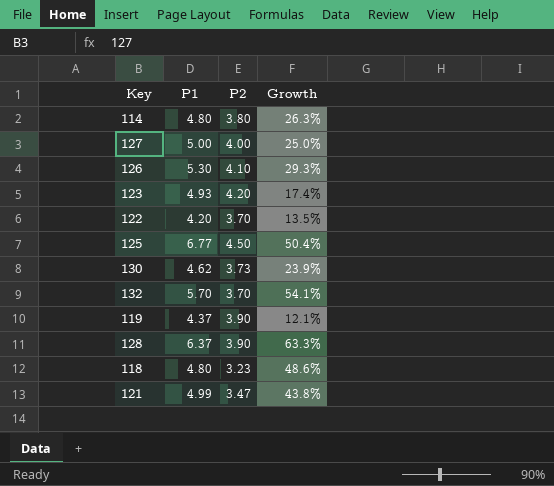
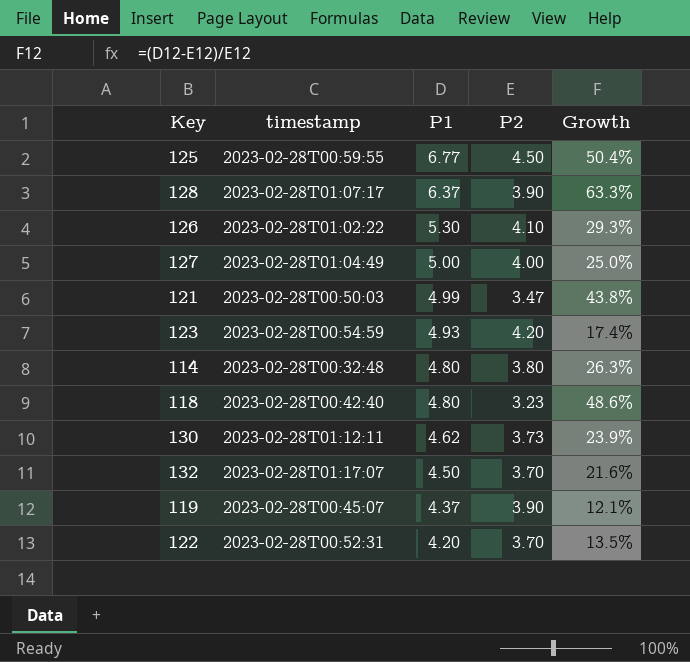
row order: none -> P1 descending
column timestamp | position: none -> 2
132 | P1: 5.70 -> 4.50
132 | Growth: 54.1% -> 21.6%

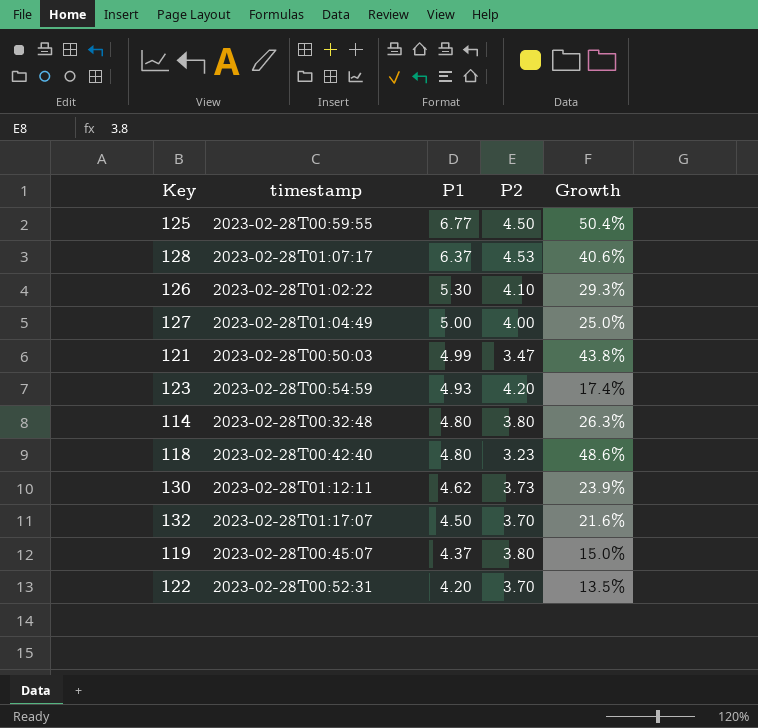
128 | P2: 3.90 -> 4.53
128 | Growth: 63.3% -> 40.6%
119 | P2: 3.90 -> 3.80
119 | Growth: 12.1% -> 15.0%

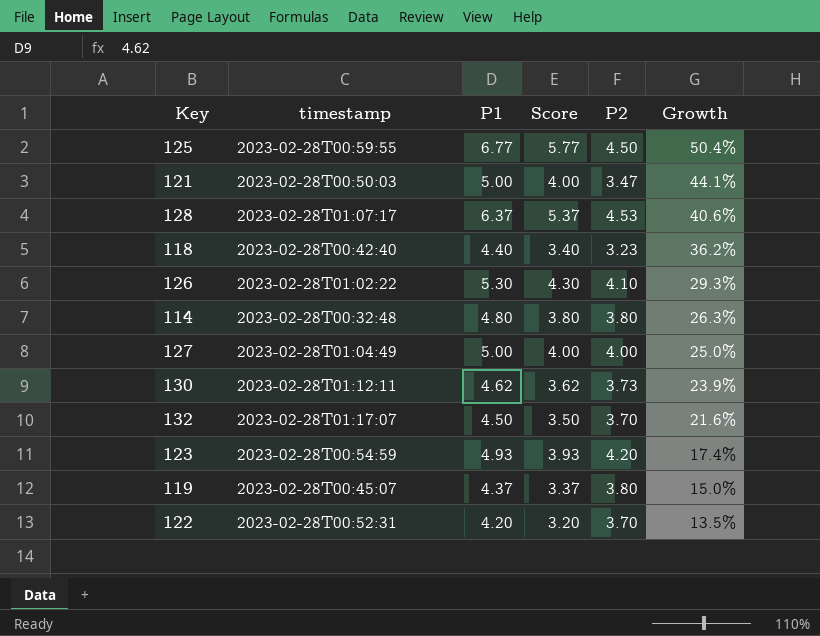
row order: P1 descending -> Growth descending
column Score | formula: none -> [P1] - 1
121 | P1: 4.99 -> 5.00
121 | Growth: 43.8% -> 44.1%
118 | P1: 4.80 -> 4.40
118 | Growth: 48.6% -> 36.2%

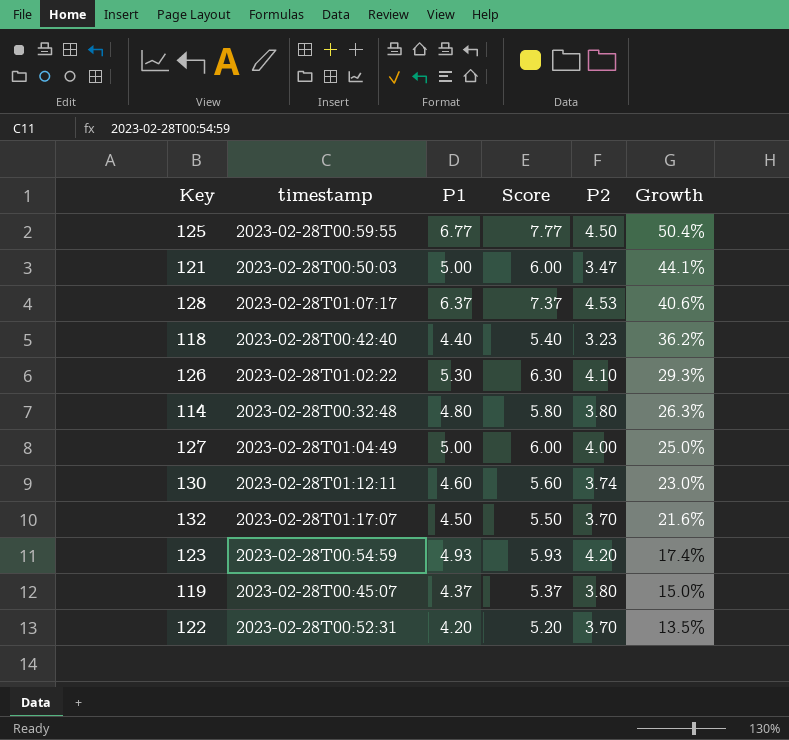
column Score | formula: [P1] - 1 -> [P1] + 1
130 | P1: 4.62 -> 4.60
130 | P2: 3.73 -> 3.74
130 | Growth: 23.9% -> 23.0%

